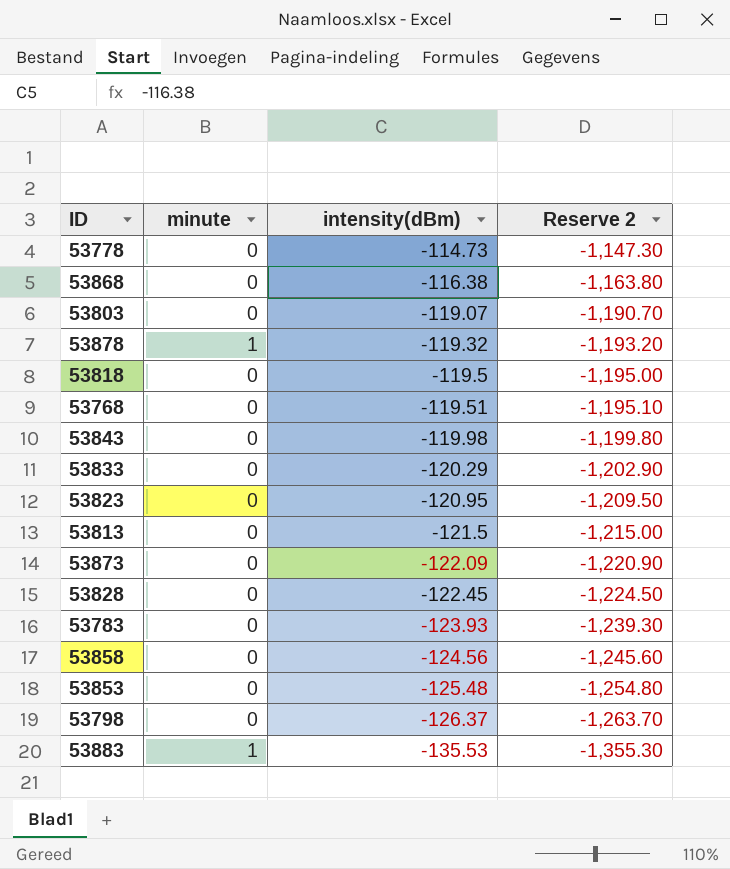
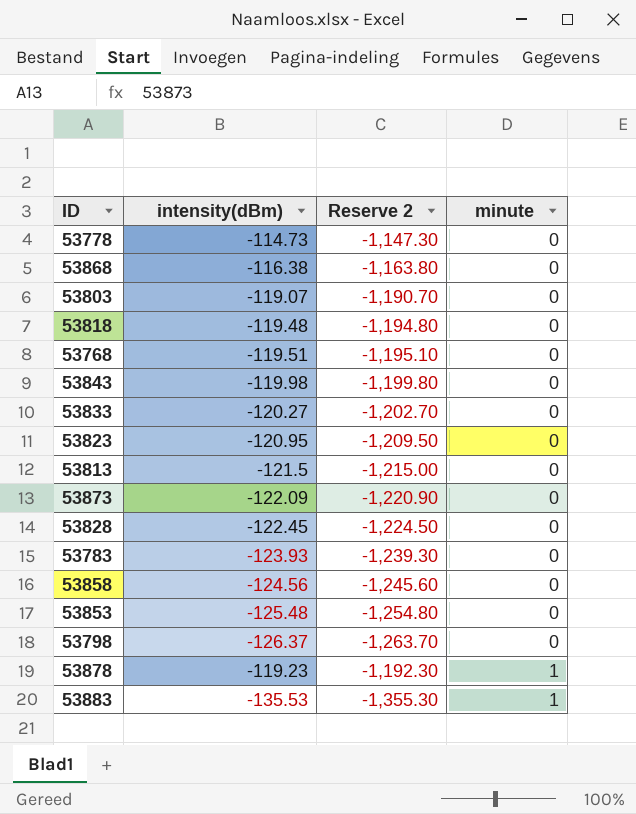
row order: intensity(dBm) descending -> minute ascending
column minute | position: 2 -> 4
53818 | intensity(dBm): -119.5 -> -119.48
53818 | Reserve 2: -1,195.00 -> -1,194.80
53833 | intensity(dBm): -120.29 -> -120.27
53833 | Reserve 2: -1,202.90 -> -1,202.70
53878 | intensity(dBm): -119.32 -> -119.23
53878 | Reserve 2: -1,193.20 -> -1,192.30

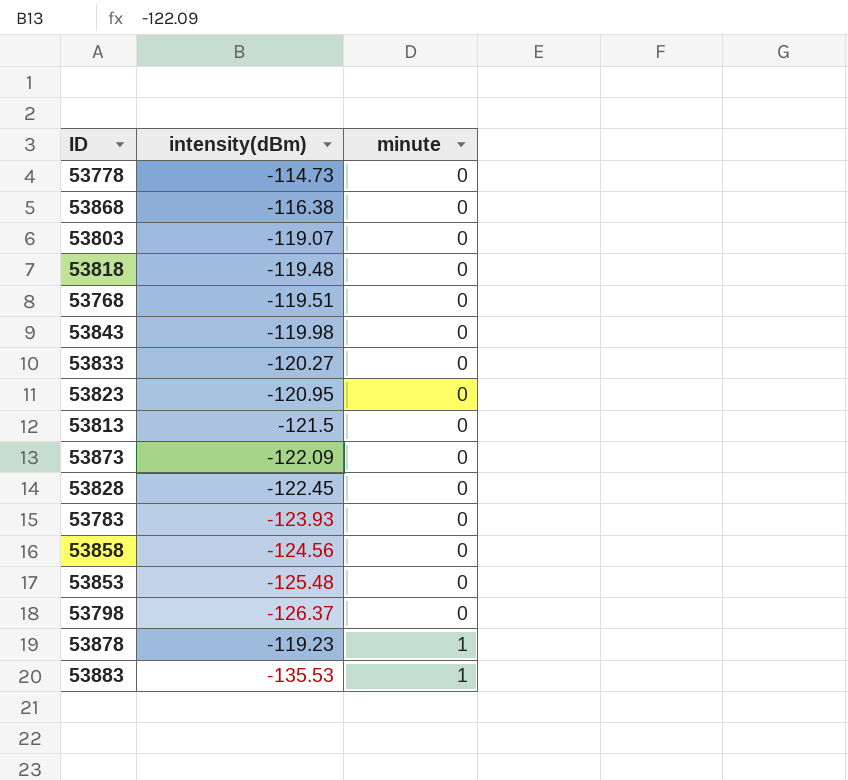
column Reserve 2 | formula: [intensity(dBm)] * 10 -> none

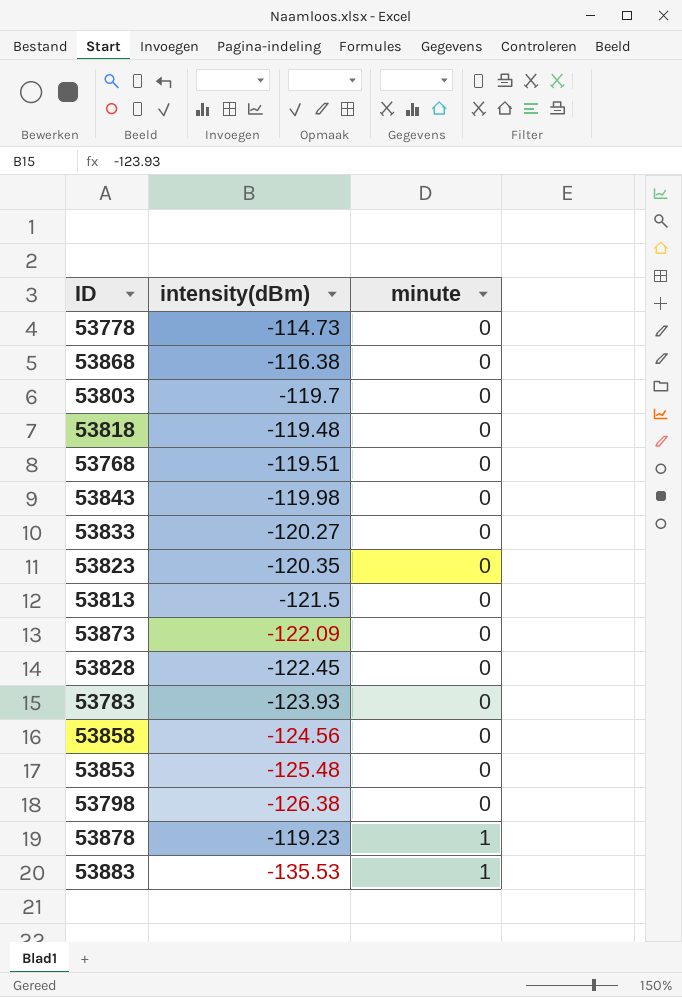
53803 | intensity(dBm): -119.07 -> -119.7
53823 | intensity(dBm): -120.95 -> -120.35
53798 | intensity(dBm): -126.37 -> -126.38

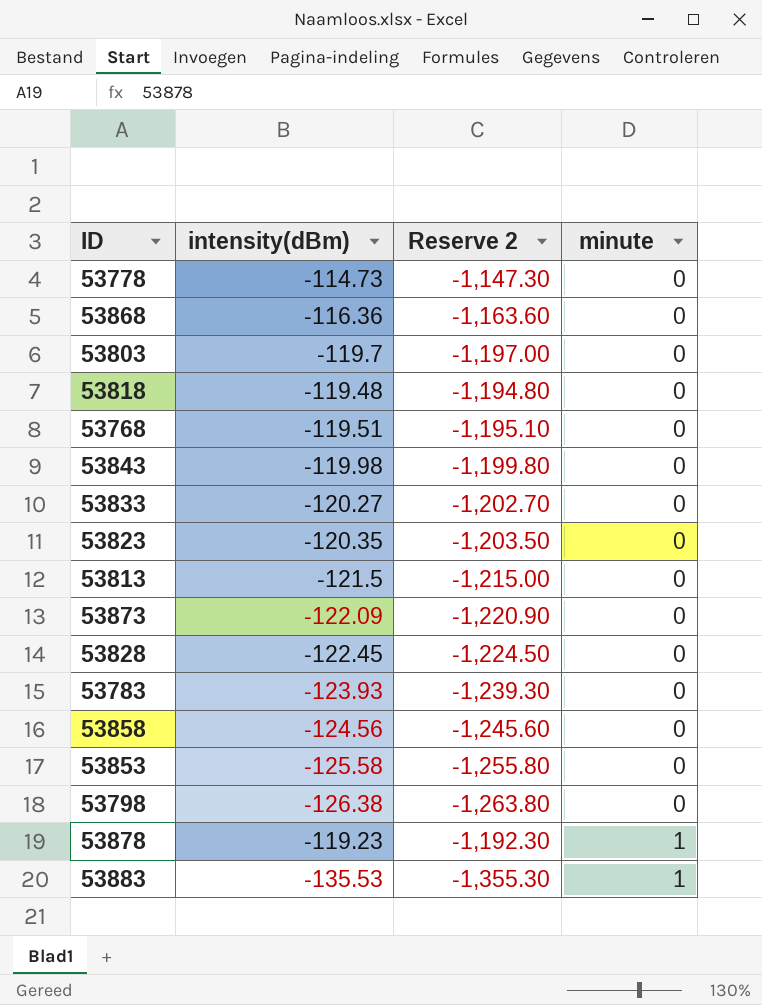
column Reserve 2 | formula: none -> [intensity(dBm)] * 10
53868 | intensity(dBm): -116.38 -> -116.36
53853 | intensity(dBm): -125.48 -> -125.58

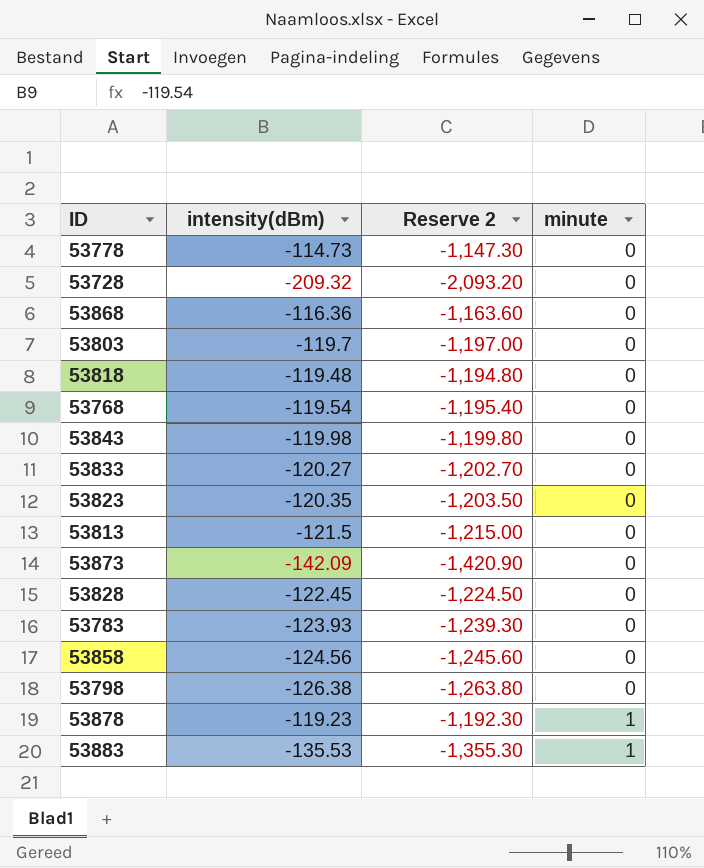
row 53853: -125.58 | -1,255.80 | 0 -> none
row 53728: none -> -209.32 | -2,093.20 | 0
53768 | intensity(dBm): -119.51 -> -119.54
53768 | Reserve 2: -1,195.10 -> -1,195.40
53873 | intensity(dBm): -122.09 -> -142.09
53873 | Reserve 2: -1,220.90 -> -1,420.90

